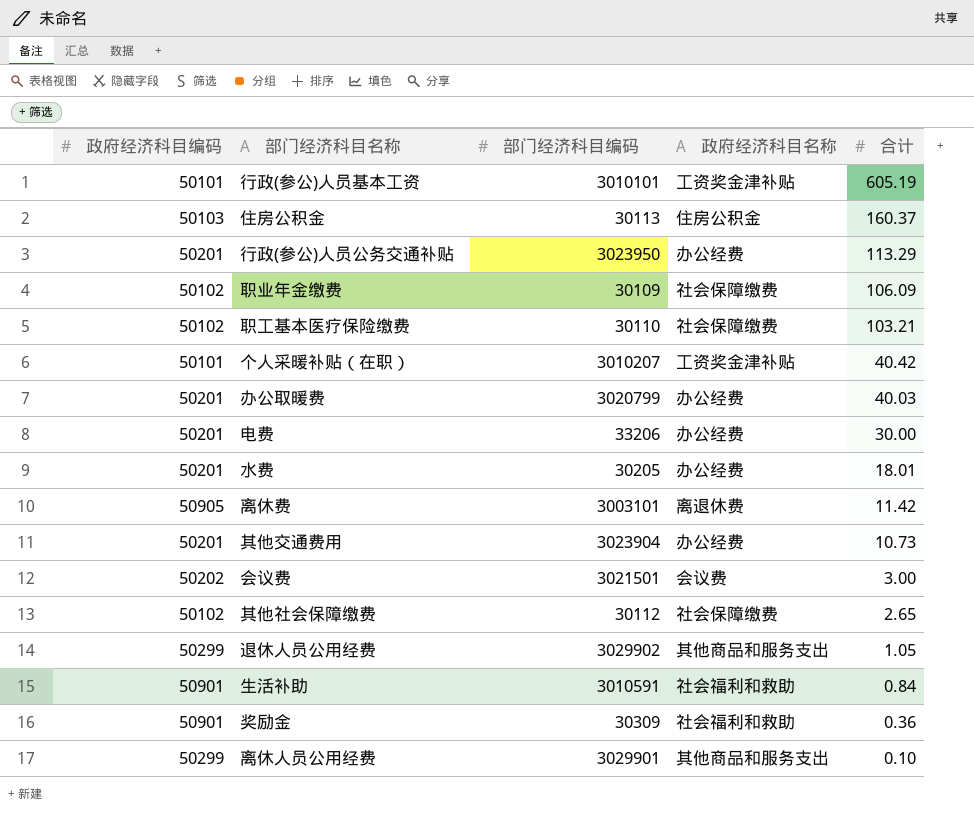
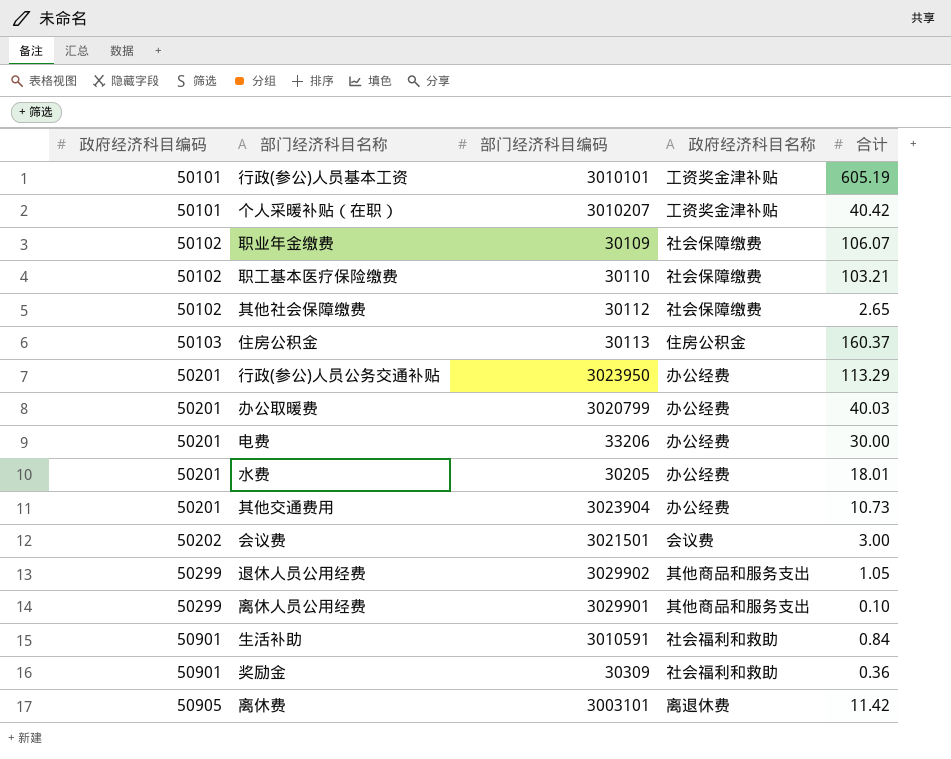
row order: 合计 descending -> 政府经济科目编码 ascending
职业年金缴费 | 合计: 106.09 -> 106.07

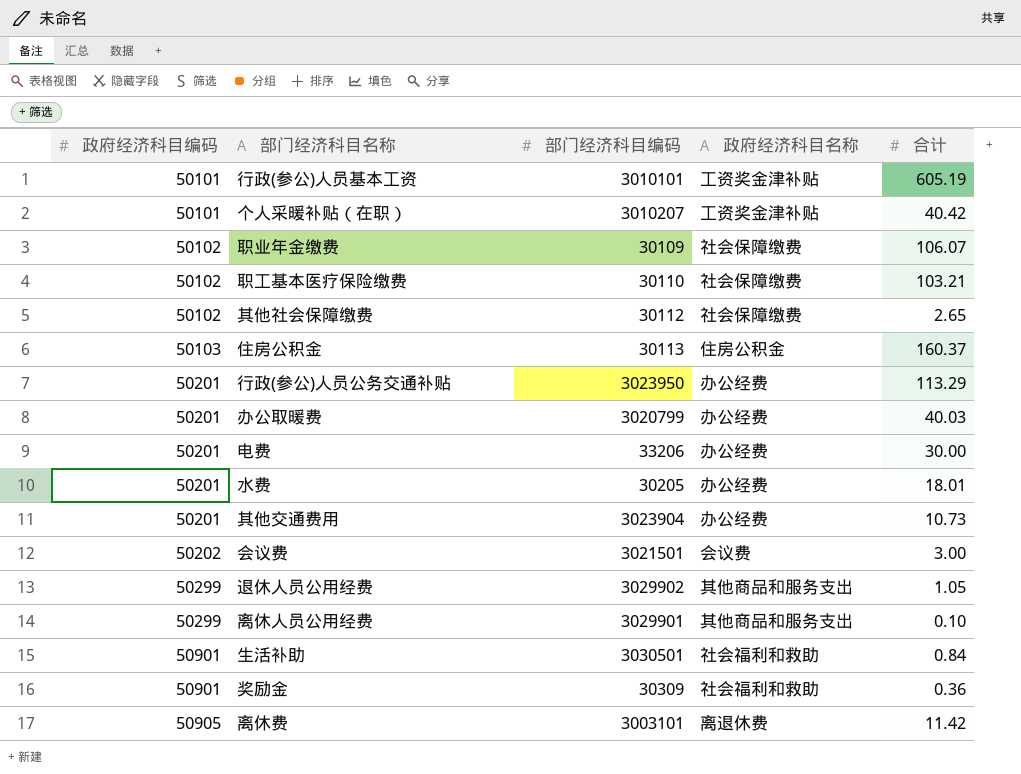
生活补助 | 部门经济科目编码: 3010591 -> 3030501

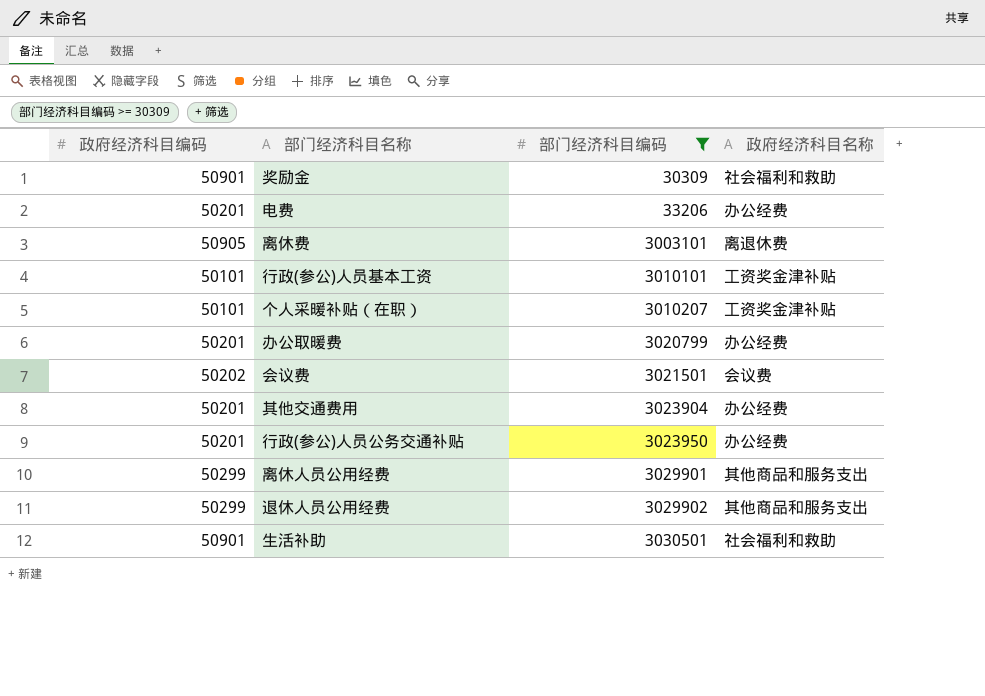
filter: none -> 部门经济科目编码 >= 30309
row order: 政府经济科目编码 ascending -> 部门经济科目编码 ascending
column 合计 | position: 5 -> none

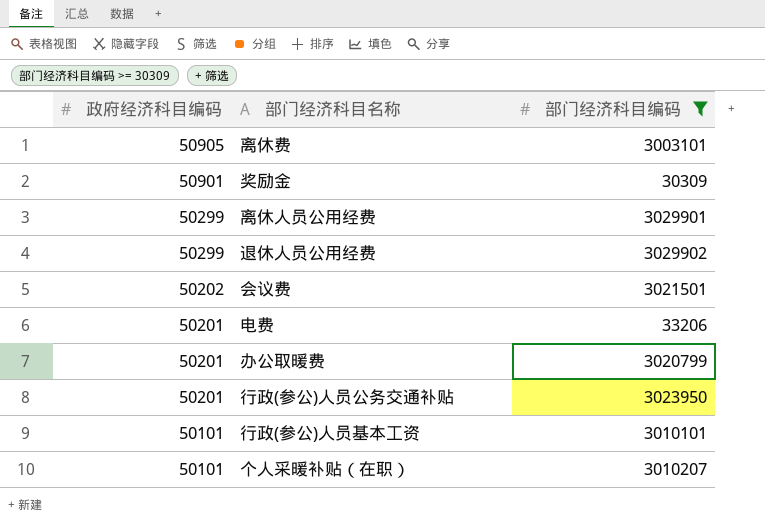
row order: 部门经济科目编码 ascending -> 政府经济科目编码 descending
column 政府经济科目名称 | position: 4 -> none
row 其他交通费用: 50201 | 3023904 | 办公经费 -> none
row 生活补助: 50901 | 3030501 | 社会福利和救助 -> none

